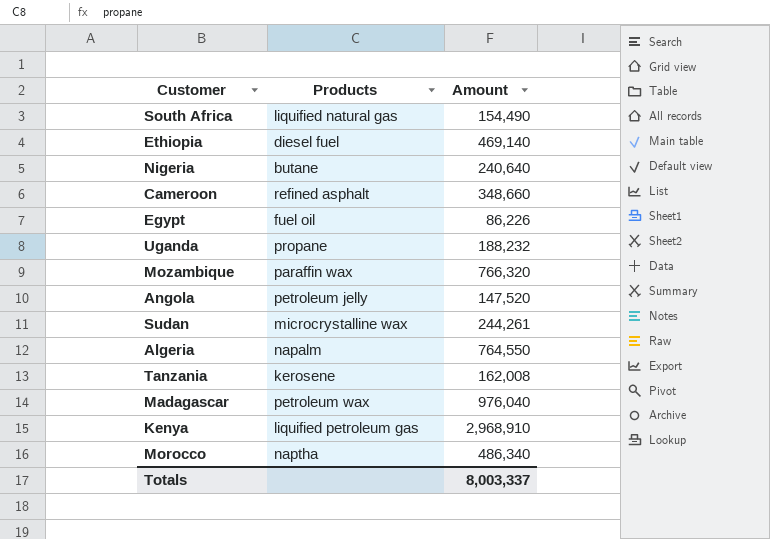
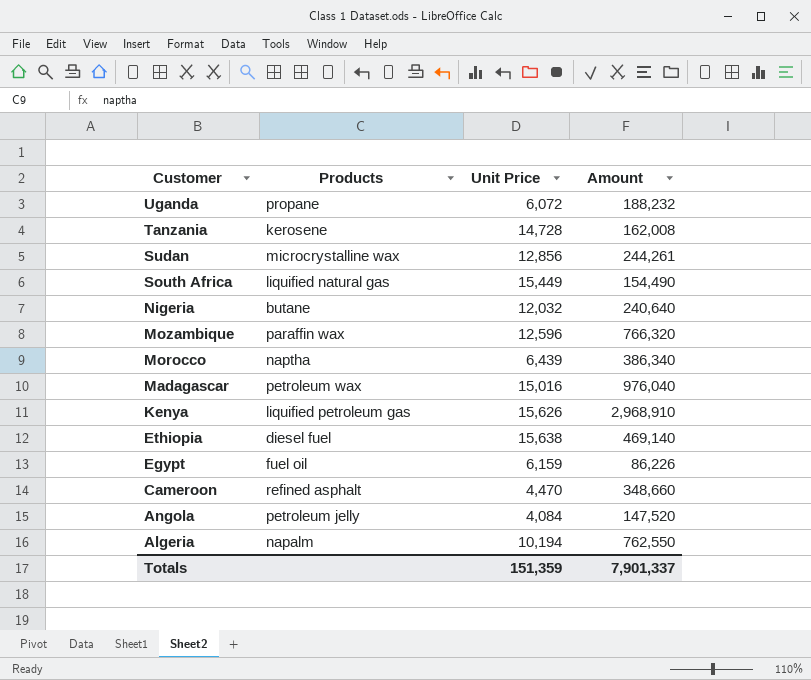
row order: none -> Customer descending
column Unit Price | position: none -> 3
Morocco | Amount: 486,340 -> 386,340
Algeria | Amount: 764,550 -> 762,550
Totals | Amount: 8,003,337 -> 7,901,337

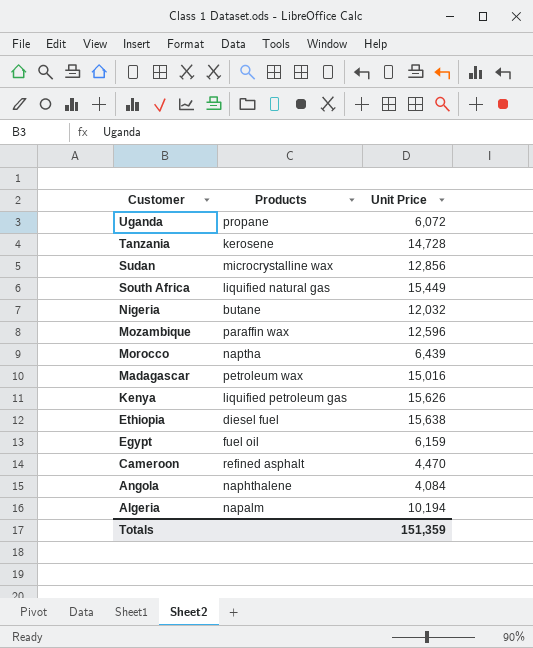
column Amount | position: 4 -> none
Angola | Products: petroleum jelly -> naphthalene

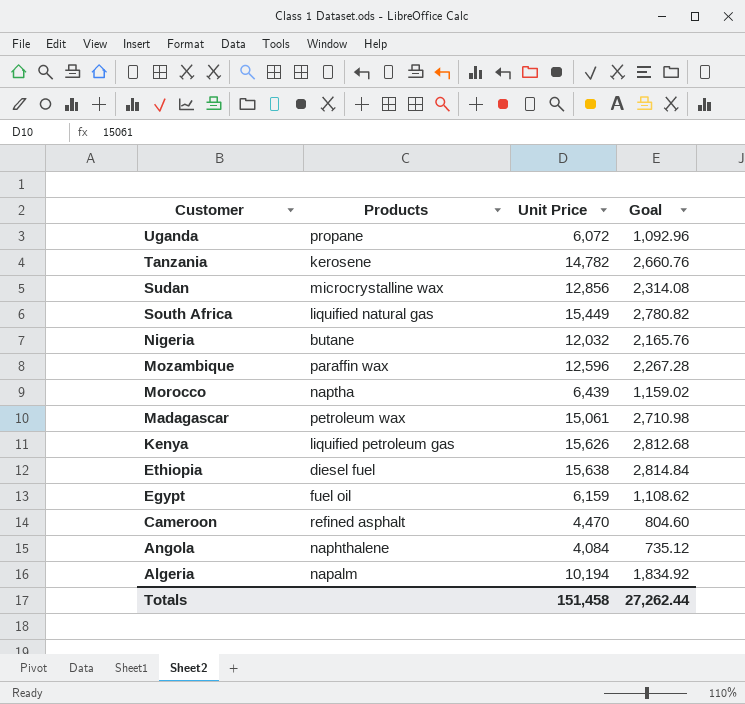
column Goal | formula: none -> [Unit Price] * 0.18
Tanzania | Unit Price: 14,728 -> 14,782
Madagascar | Unit Price: 15,016 -> 15,061
Totals | Unit Price: 151,359 -> 151,458

